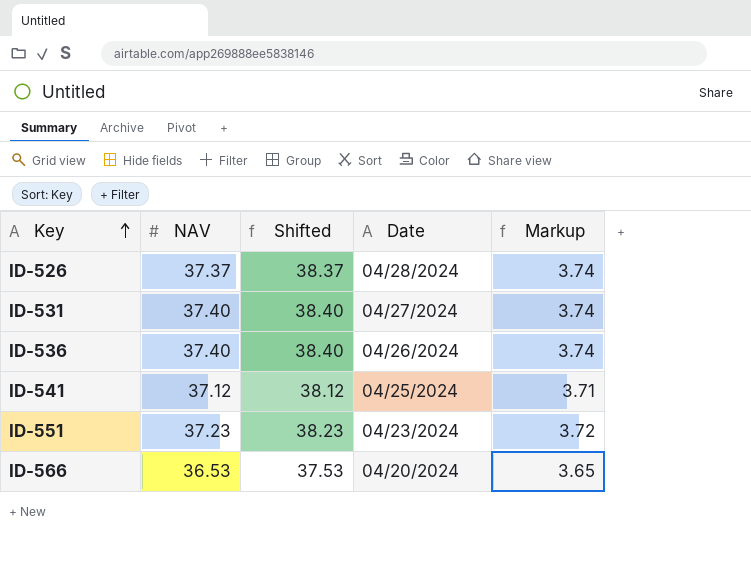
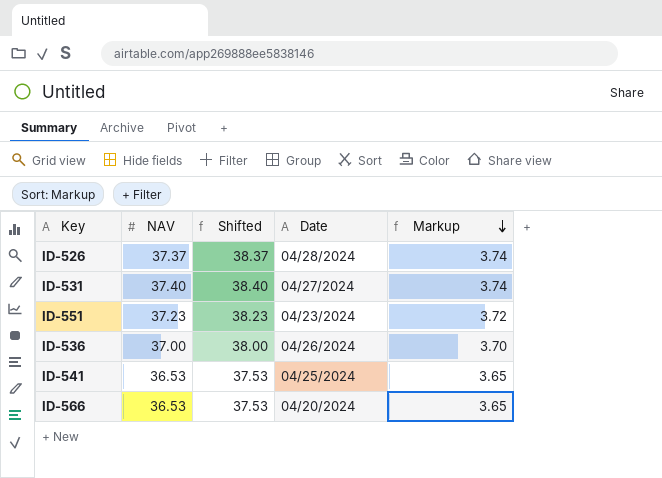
row order: Key ascending -> Markup descending
ID-536 | NAV: 37.40 -> 37.00
ID-536 | Shifted: 38.40 -> 38.00
ID-536 | Markup: 3.74 -> 3.70
ID-541 | NAV: 37.12 -> 36.53
ID-541 | Shifted: 38.12 -> 37.53
ID-541 | Markup: 3.71 -> 3.65

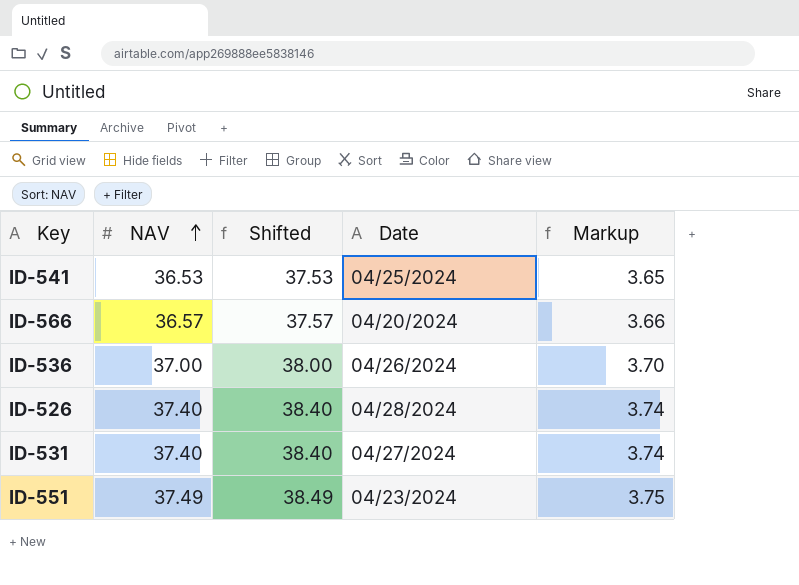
row order: Markup descending -> NAV ascending
ID-566 | NAV: 36.53 -> 36.57
ID-566 | Shifted: 37.53 -> 37.57
ID-566 | Markup: 3.65 -> 3.66
ID-526 | NAV: 37.37 -> 37.40
ID-526 | Shifted: 38.37 -> 38.40
ID-551 | NAV: 37.23 -> 37.49
ID-551 | Shifted: 38.23 -> 38.49
ID-551 | Markup: 3.72 -> 3.75

